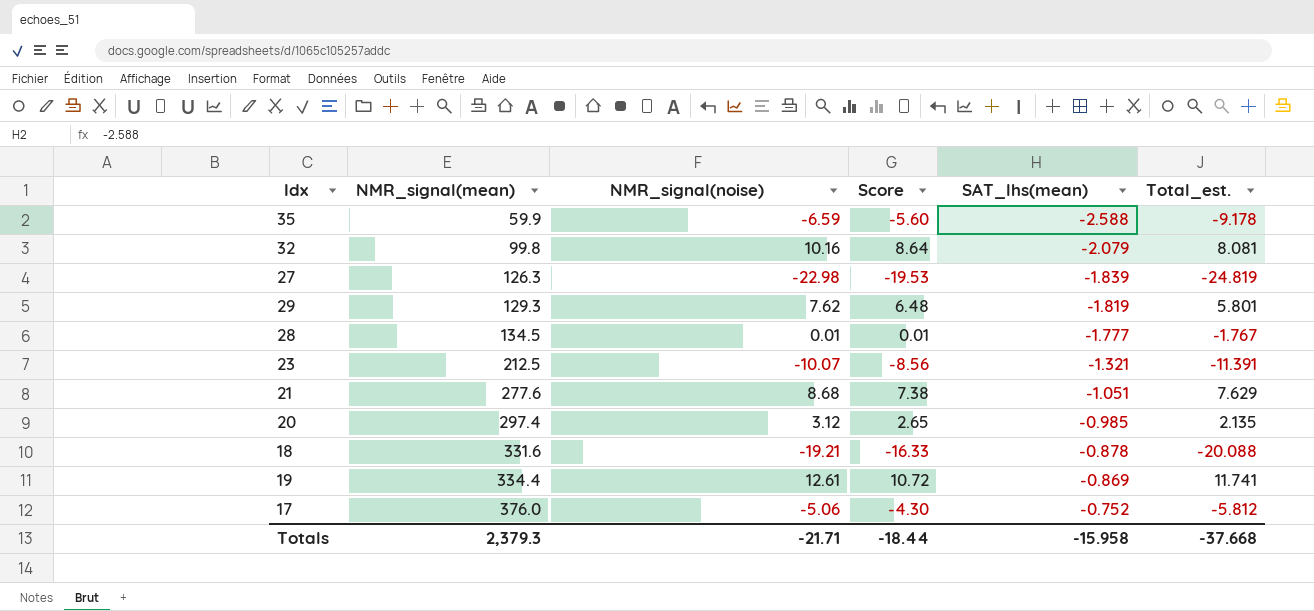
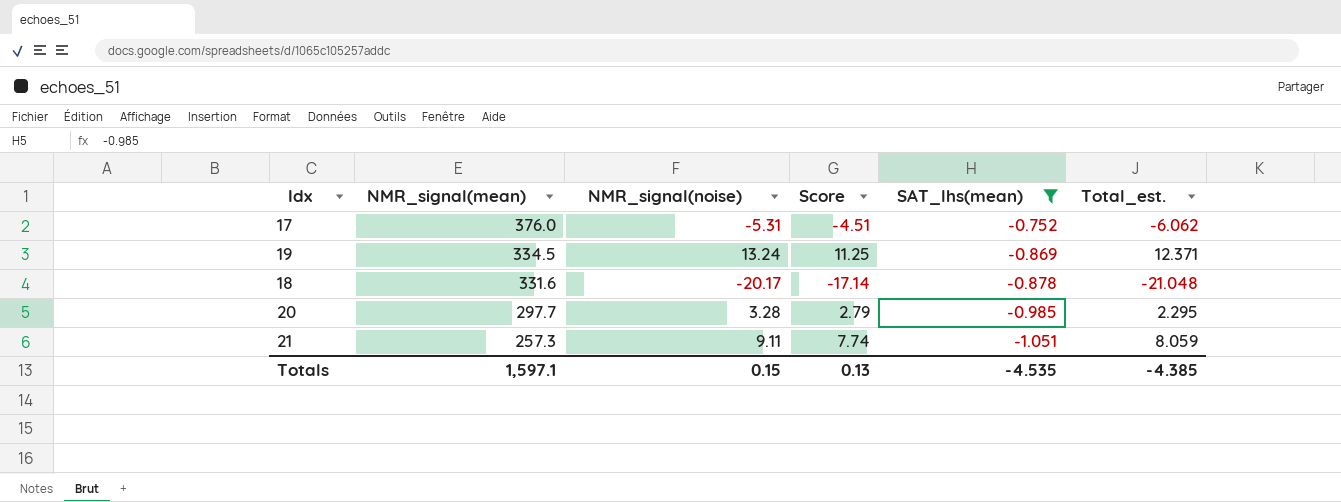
filter: none -> SAT_lhs(mean) >= -1.051
row order: NMR_signal(mean) ascending -> NMR_signal(mean) descending
17 | NMR_signal(noise): -5.06 -> -5.31
17 | Score: -4.30 -> -4.51
17 | Total_est.: -5.812 -> -6.062
19 | NMR_signal(mean): 334.4 -> 334.5
19 | NMR_signal(noise): 12.61 -> 13.24
19 | Score: 10.72 -> 11.25
19 | Total_est.: 11.741 -> 12.371
18 | NMR_signal(noise): -19.21 -> -20.17
18 | Score: -16.33 -> -17.14
18 | Total_est.: -20.088 -> -21.048
20 | NMR_signal(mean): 297.4 -> 297.7
20 | NMR_signal(noise): 3.12 -> 3.28
20 | Score: 2.65 -> 2.79
20 | Total_est.: 2.135 -> 2.295
21 | NMR_signal(mean): 277.6 -> 257.3
21 | NMR_signal(noise): 8.68 -> 9.11
21 | Score: 7.38 -> 7.74
21 | Total_est.: 7.629 -> 8.059
Totals | NMR_signal(mean): 2,379.3 -> 1,597.1
Totals | NMR_signal(noise): -21.71 -> 0.15
Totals | Score: -18.44 -> 0.13
Totals | SAT_lhs(mean): -15.958 -> -4.535
Totals | Total_est.: -37.668 -> -4.385

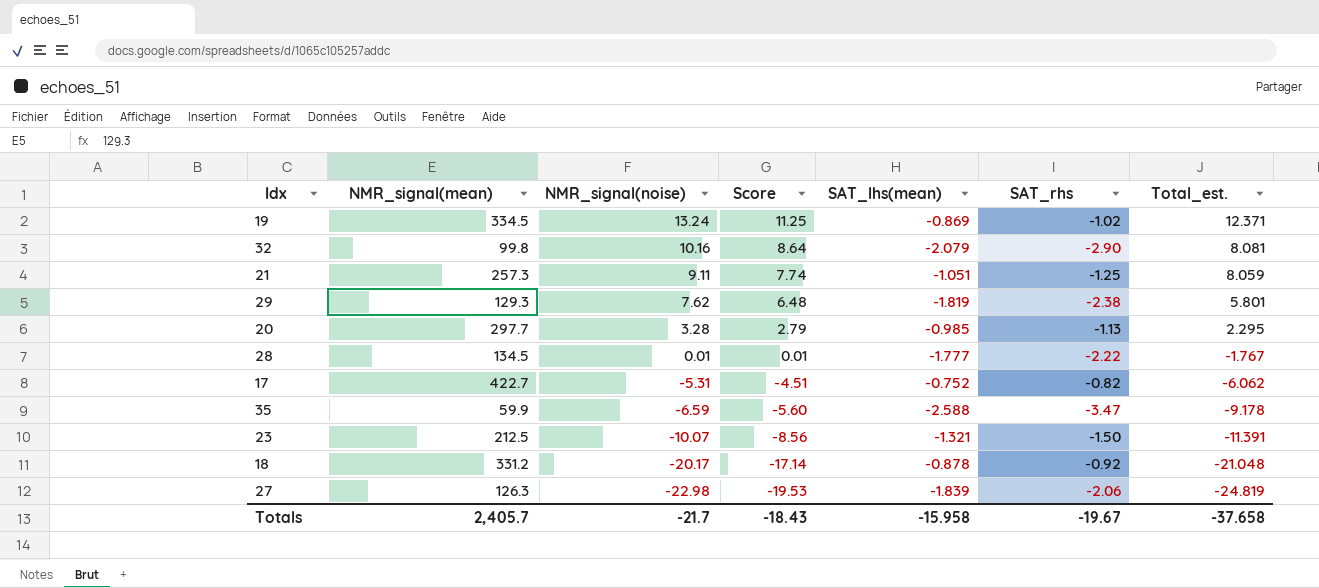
filter: SAT_lhs(mean) >= -1.051 -> none
row order: NMR_signal(mean) descending -> NMR_signal(noise) descending
column SAT_rhs | position: none -> 6
17 | NMR_signal(mean): 376.0 -> 422.7
18 | NMR_signal(mean): 331.6 -> 331.2
Totals | NMR_signal(mean): 1,597.1 -> 2,405.7
Totals | NMR_signal(noise): 0.15 -> -21.7
Totals | Score: 0.13 -> -18.43
Totals | SAT_lhs(mean): -4.535 -> -15.958
Totals | Total_est.: -4.385 -> -37.658

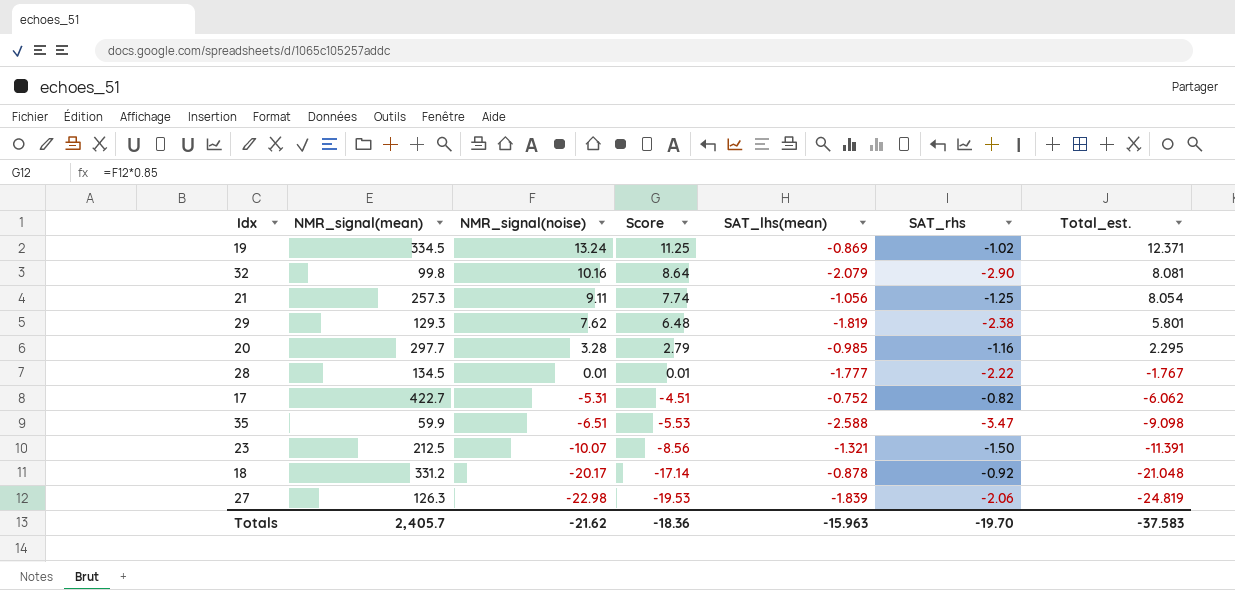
21 | SAT_lhs(mean): -1.051 -> -1.056
21 | Total_est.: 8.059 -> 8.054
20 | SAT_rhs: -1.13 -> -1.16
35 | NMR_signal(noise): -6.59 -> -6.51
35 | Score: -5.60 -> -5.53
35 | Total_est.: -9.178 -> -9.098
Totals | NMR_signal(noise): -21.7 -> -21.62
Totals | Score: -18.43 -> -18.36
Totals | SAT_lhs(mean): -15.958 -> -15.963
Totals | SAT_rhs: -19.67 -> -19.70
Totals | Total_est.: -37.658 -> -37.583

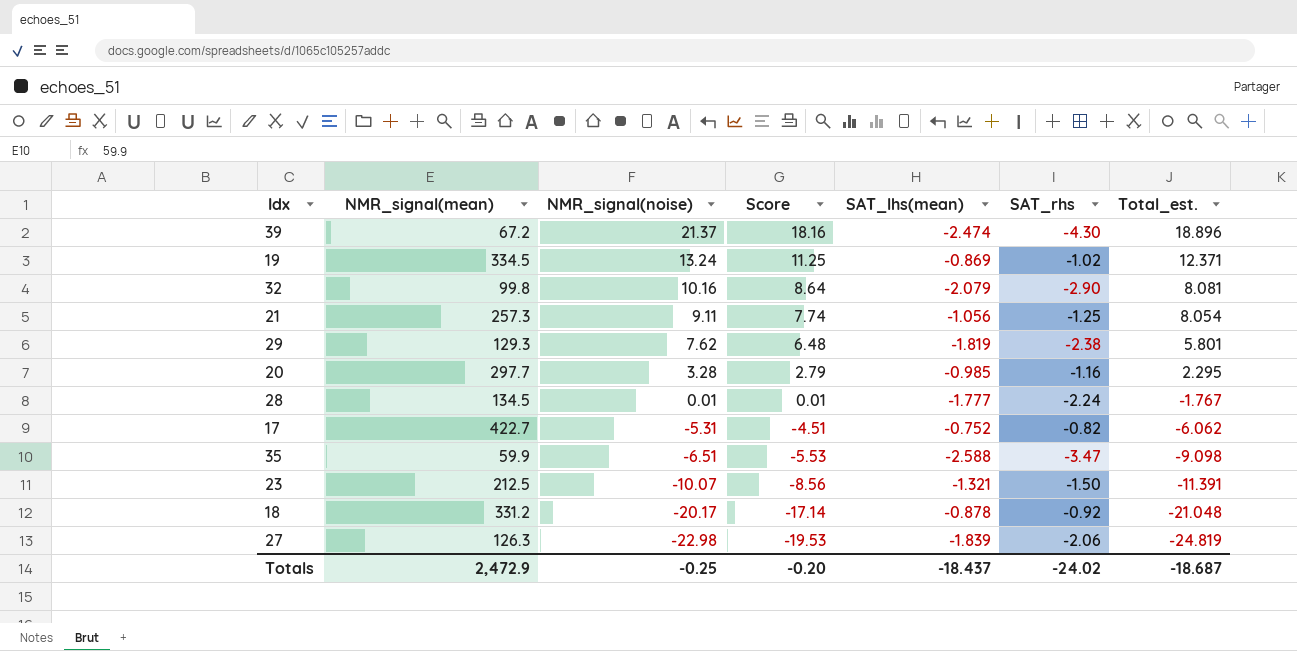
row 39: none -> 67.2 | 21.37 | 18.16 | -2.474 | -4.30 | 18.896
28 | SAT_rhs: -2.22 -> -2.24
Totals | NMR_signal(mean): 2,405.7 -> 2,472.9
Totals | NMR_signal(noise): -21.62 -> -0.25
Totals | Score: -18.36 -> -0.20
Totals | SAT_lhs(mean): -15.963 -> -18.437
Totals | SAT_rhs: -19.70 -> -24.02
Totals | Total_est.: -37.583 -> -18.687

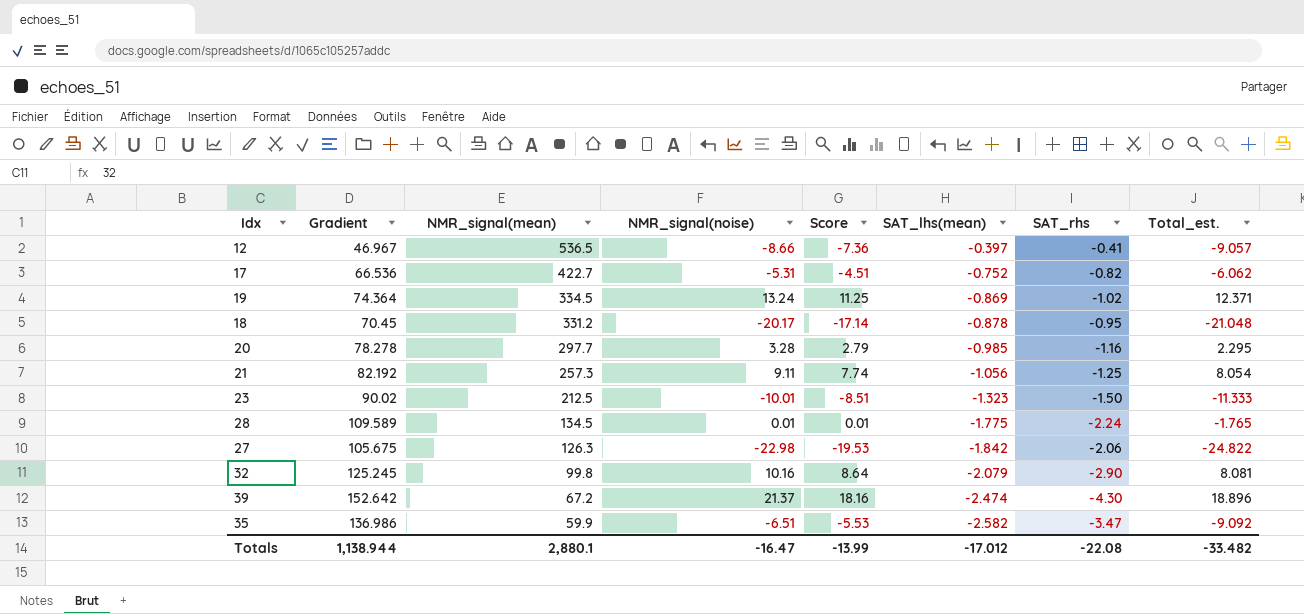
row order: NMR_signal(noise) descending -> NMR_signal(mean) descending
column Gradient | position: none -> 2
row 29: 129.3 | 7.62 | 6.48 | -1.819 | -2.38 | 5.801 -> none
row 12: none -> 46.967 | 536.5 | -8.66 | -7.36 | -0.397 | -0.41 | -9.057
18 | SAT_rhs: -0.92 -> -0.95
23 | NMR_signal(noise): -10.07 -> -10.01
23 | Score: -8.56 -> -8.51
23 | SAT_lhs(mean): -1.321 -> -1.323
23 | Total_est.: -11.391 -> -11.333
28 | SAT_lhs(mean): -1.777 -> -1.775
28 | Total_est.: -1.767 -> -1.765
27 | SAT_lhs(mean): -1.839 -> -1.842
27 | Total_est.: -24.819 -> -24.822
35 | SAT_lhs(mean): -2.588 -> -2.582
35 | Total_est.: -9.098 -> -9.092
Totals | NMR_signal(mean): 2,472.9 -> 2,880.1
Totals | NMR_signal(noise): -0.25 -> -16.47
Totals | Score: -0.20 -> -13.99
Totals | SAT_lhs(mean): -18.437 -> -17.012
Totals | SAT_rhs: -24.02 -> -22.08
Totals | Total_est.: -18.687 -> -33.482

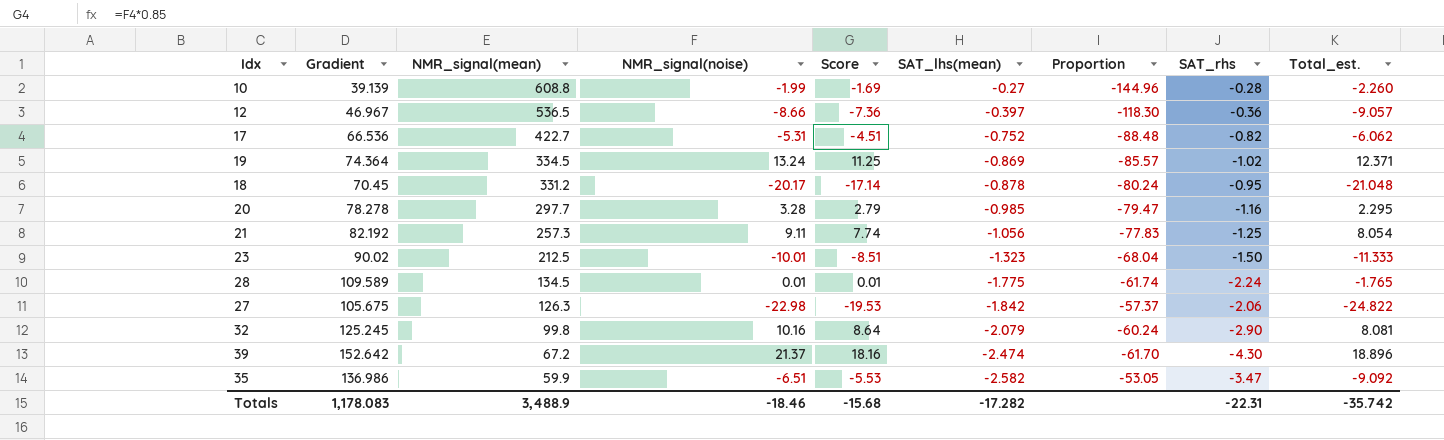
column Proportion | formula: none -> [Gradient] / [SAT_lhs(mean)]
row 10: none -> 39.139 | 608.8 | -1.99 | -1.69 | -0.27 | -144.96 | -0.28 | -2.260
12 | SAT_rhs: -0.41 -> -0.36
Totals | Gradient: 1,138.944 -> 1,178.083
Totals | NMR_signal(mean): 2,880.1 -> 3,488.9
Totals | NMR_signal(noise): -16.47 -> -18.46
Totals | Score: -13.99 -> -15.68
Totals | SAT_lhs(mean): -17.012 -> -17.282
Totals | SAT_rhs: -22.08 -> -22.31
Totals | Total_est.: -33.482 -> -35.742

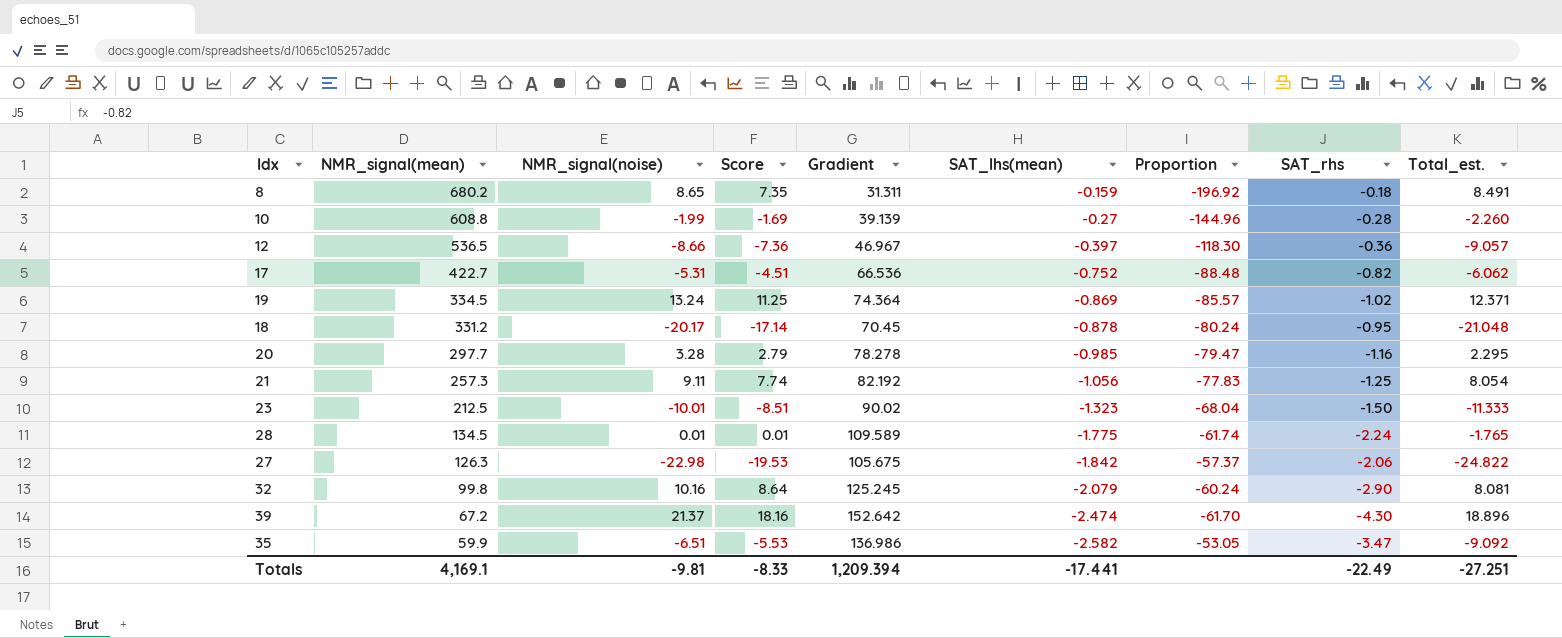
column Gradient | position: 2 -> 5
row 8: none -> 680.2 | 8.65 | 7.35 | 31.311 | -0.159 | -196.92 | -0.18 | 8.491
Totals | NMR_signal(mean): 3,488.9 -> 4,169.1
Totals | NMR_signal(noise): -18.46 -> -9.81
Totals | Score: -15.68 -> -8.33
Totals | Gradient: 1,178.083 -> 1,209.394
Totals | SAT_lhs(mean): -17.282 -> -17.441
Totals | SAT_rhs: -22.31 -> -22.49
Totals | Total_est.: -35.742 -> -27.251

